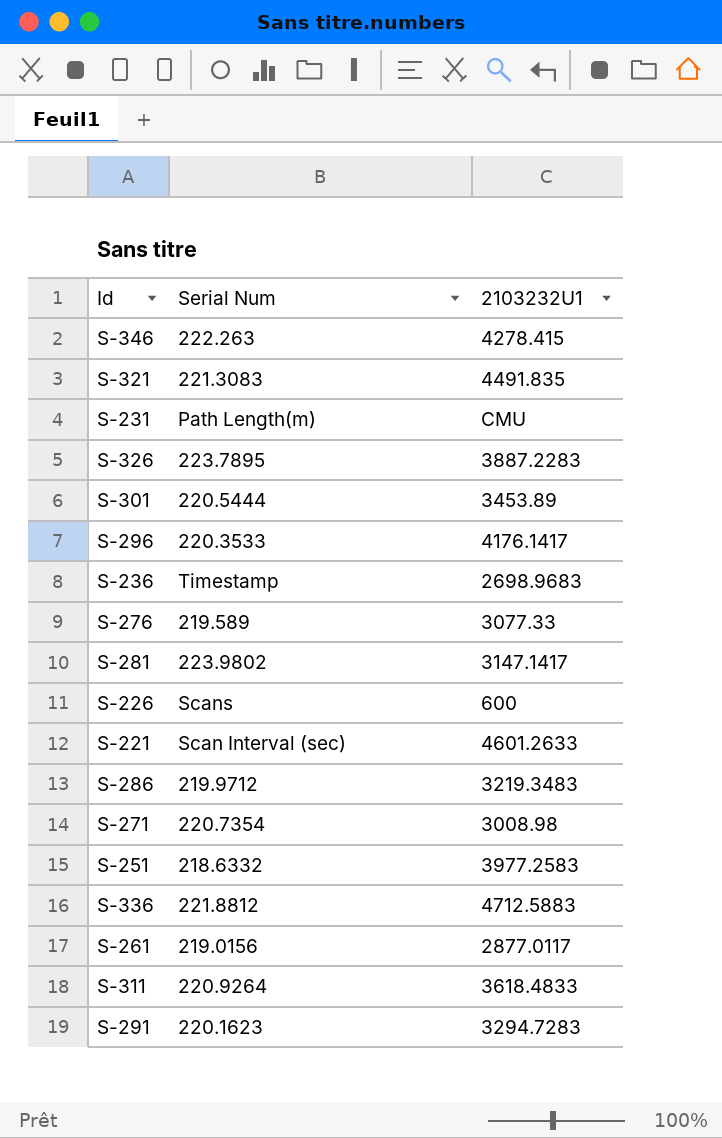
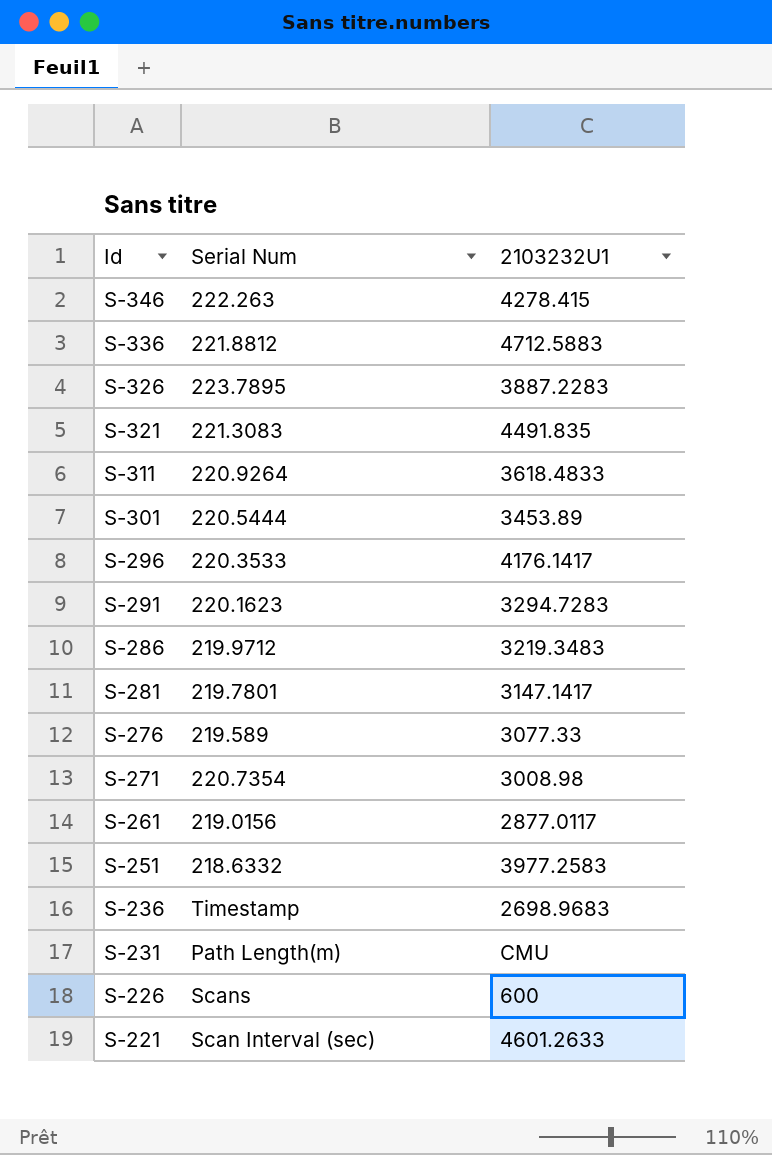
row order: none -> Id descending
S-281 | Serial Num: 223.9802 -> 219.7801

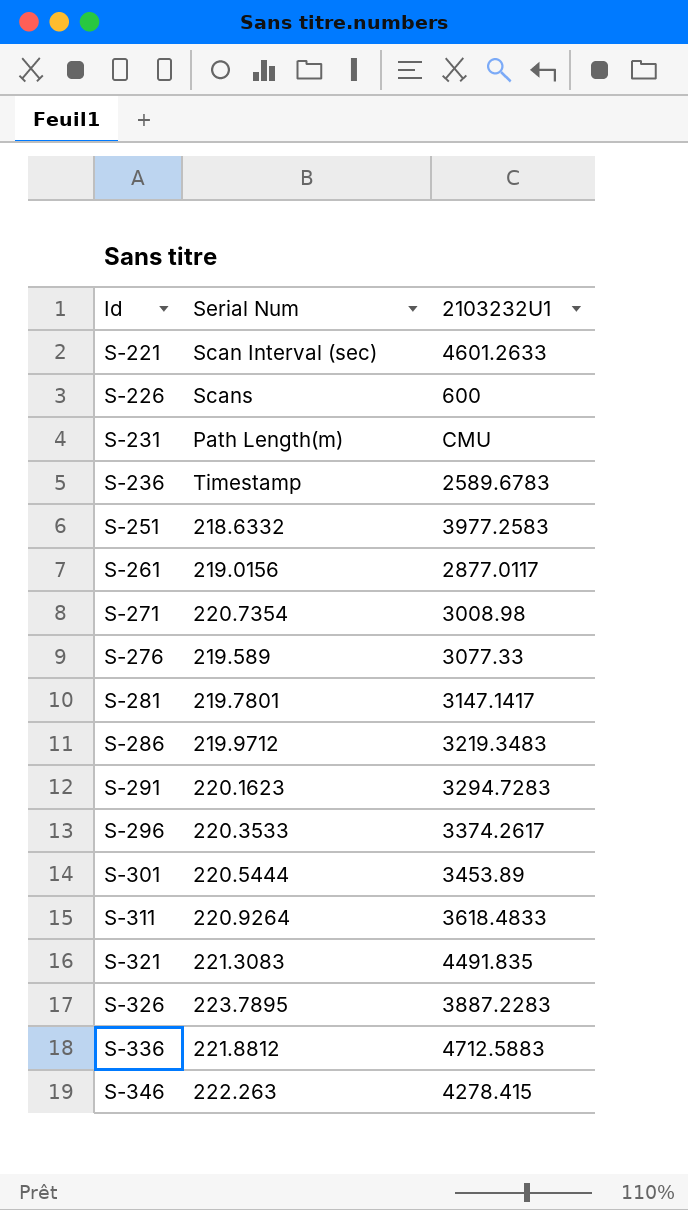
row order: Id descending -> Id ascending
S-236 | 2103232U1: 2698.9683 -> 2589.6783
S-296 | 2103232U1: 4176.1417 -> 3374.2617

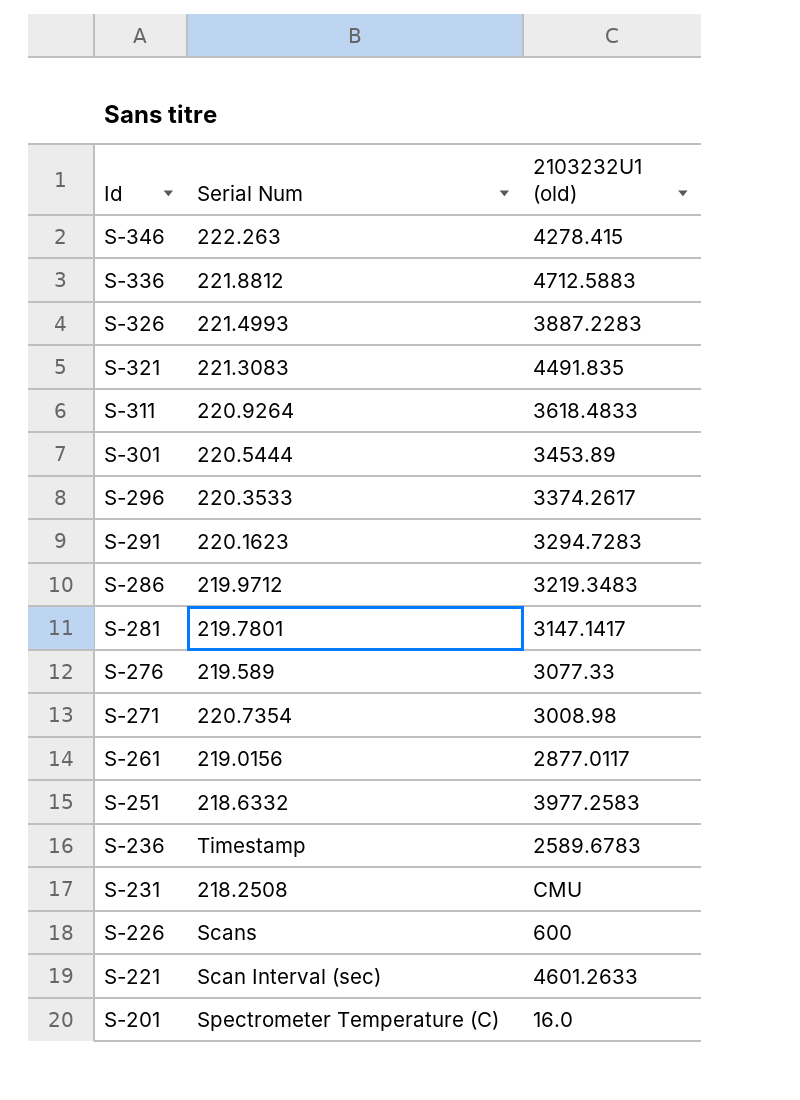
row order: Id ascending -> Id descending
column name: 2103232U1 -> 2103232U1 (old)
S-326 | Serial Num: 223.7895 -> 221.4993
S-231 | Serial Num: Path Length(m) -> 218.2508
row S-201: none -> Spectrometer Temperature (C) | 16.0

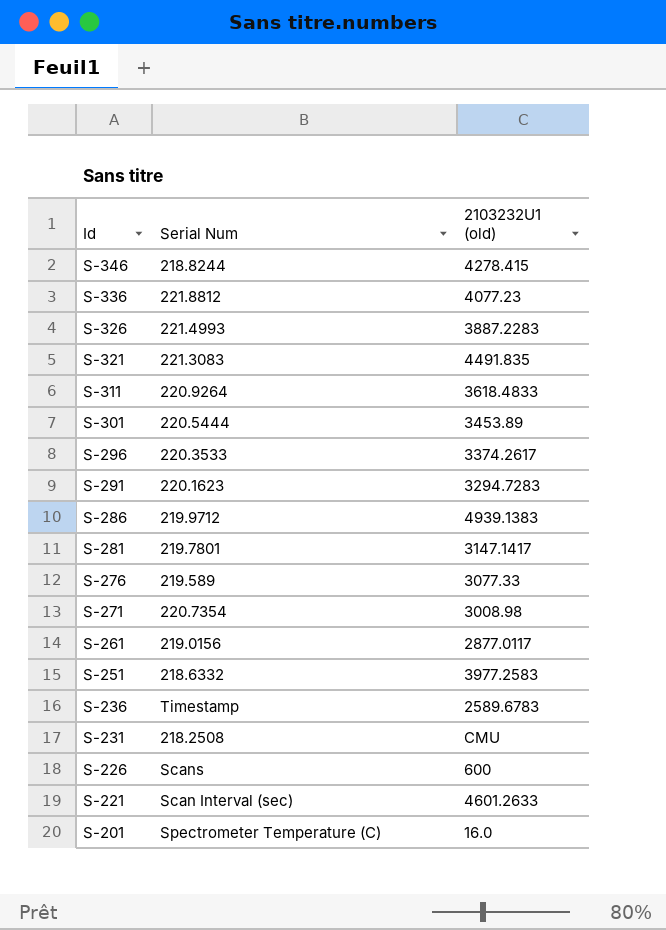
S-346 | Serial Num: 222.263 -> 218.8244
S-336 | 2103232U1 (old): 4712.5883 -> 4077.23
S-286 | 2103232U1 (old): 3219.3483 -> 4939.1383

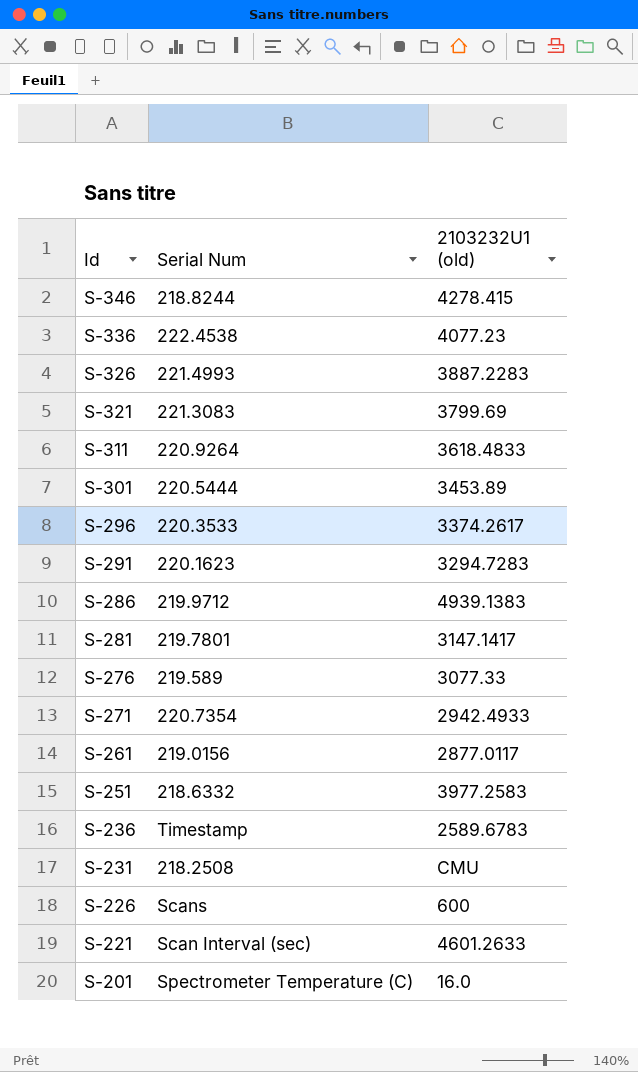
S-336 | Serial Num: 221.8812 -> 222.4538
S-321 | 2103232U1 (old): 4491.835 -> 3799.69
S-271 | 2103232U1 (old): 3008.98 -> 2942.4933

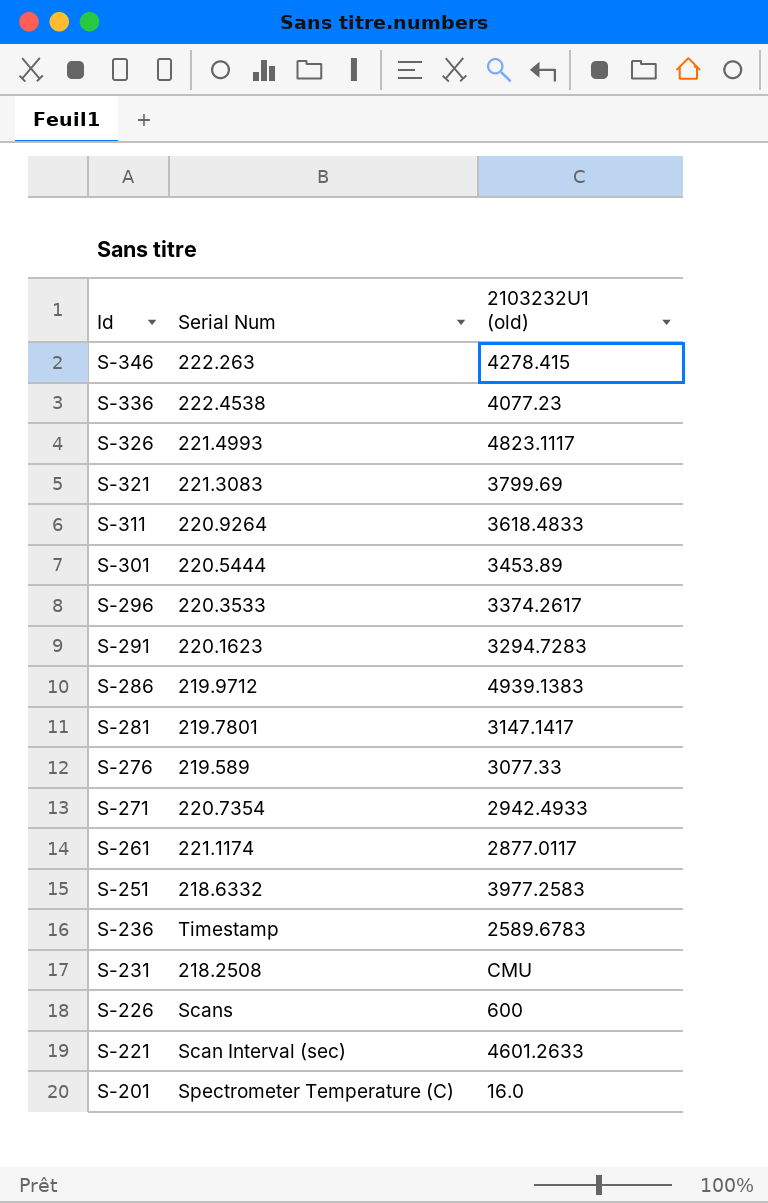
S-346 | Serial Num: 218.8244 -> 222.263
S-326 | 2103232U1 (old): 3887.2283 -> 4823.1117
S-261 | Serial Num: 219.0156 -> 221.1174

